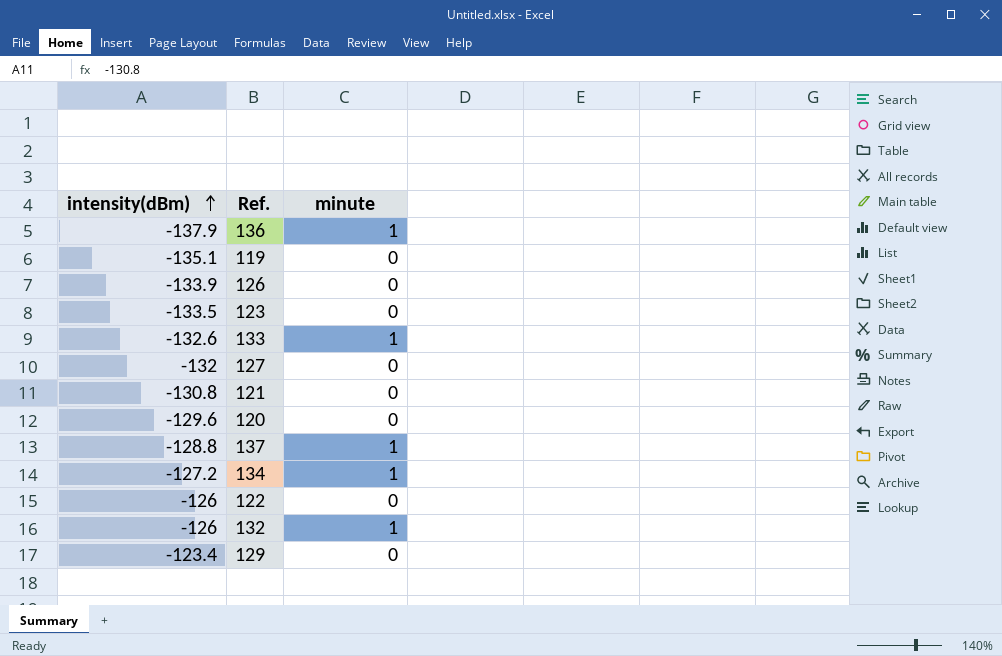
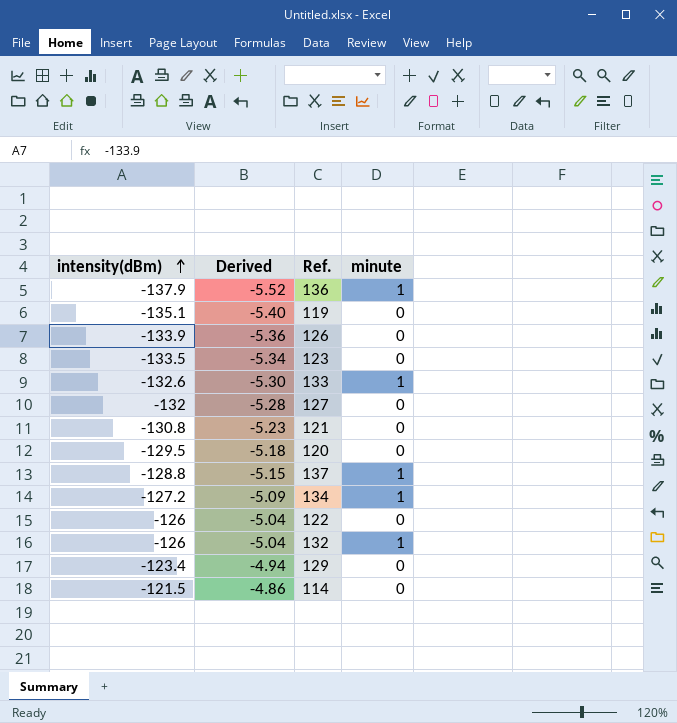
column Derived | formula: none -> [intensity(dBm)] * 0.04
120 | intensity(dBm): -129.6 -> -129.5
row 114: none -> -121.5 | -4.86 | 0

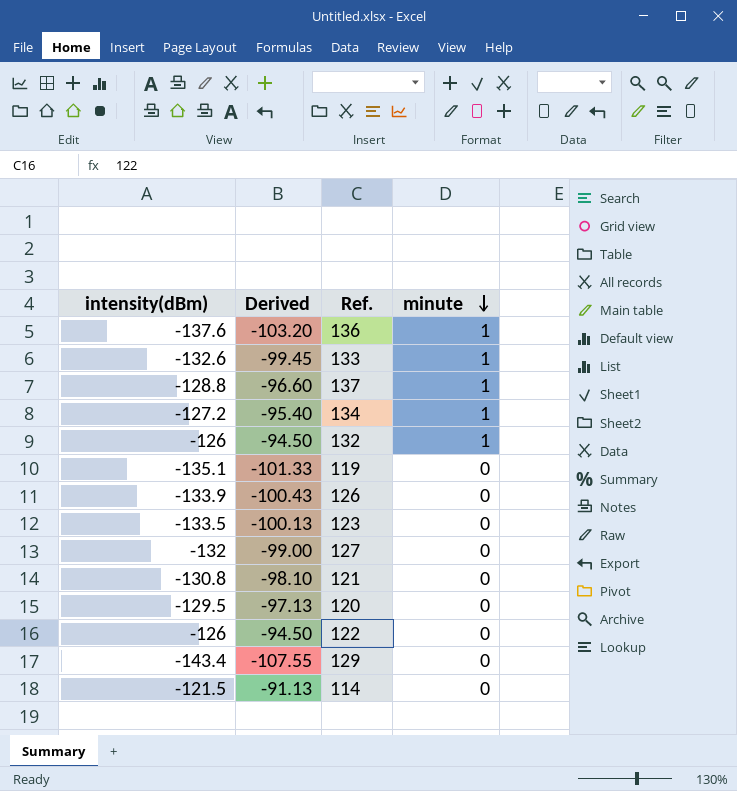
row order: intensity(dBm) ascending -> minute descending
column Derived | formula: [intensity(dBm)] * 0.04 -> [intensity(dBm)] * 0.75
136 | intensity(dBm): -137.9 -> -137.6
129 | intensity(dBm): -123.4 -> -143.4

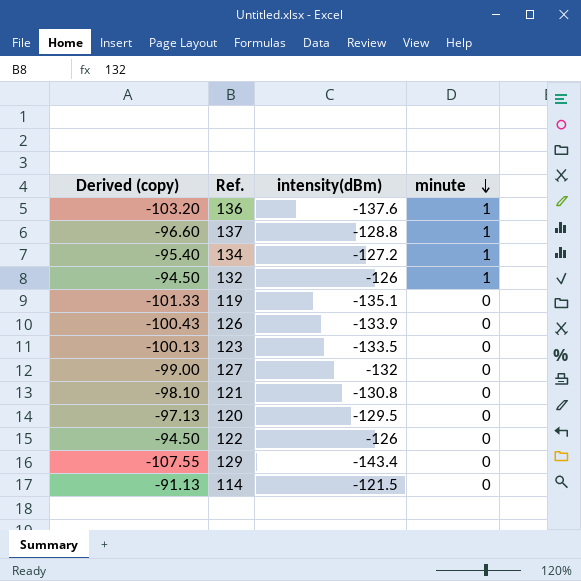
column name: Derived -> Derived (copy)
column intensity(dBm) | position: 1 -> 3
row 133: -132.6 | -99.45 | 1 -> none

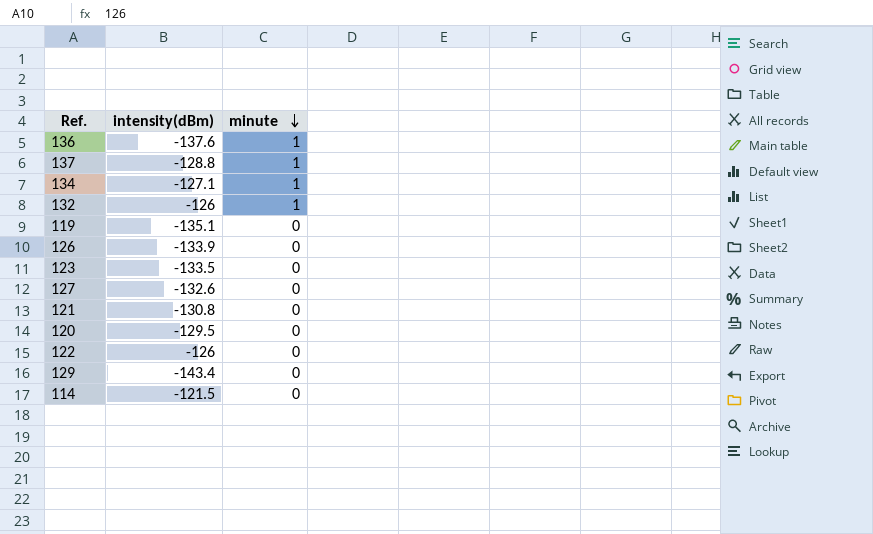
column Derived (copy) | formula: [intensity(dBm)] * 0.75 -> none
134 | intensity(dBm): -127.2 -> -127.1
127 | intensity(dBm): -132 -> -132.6

